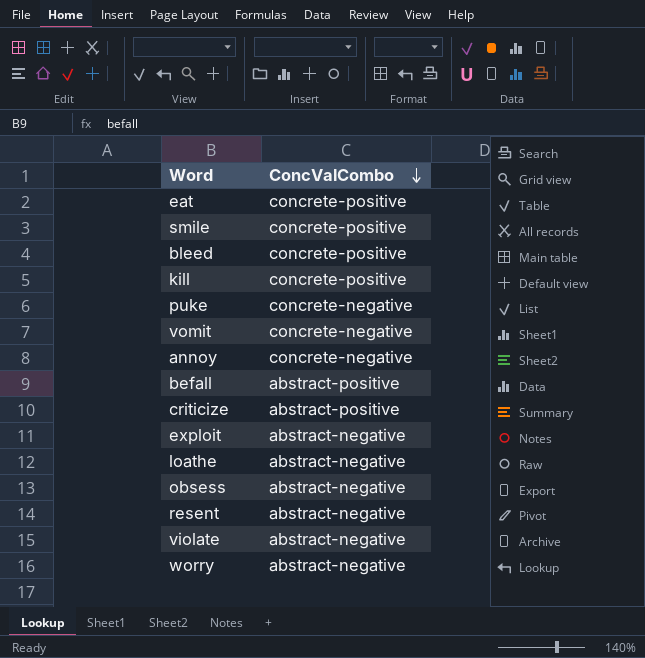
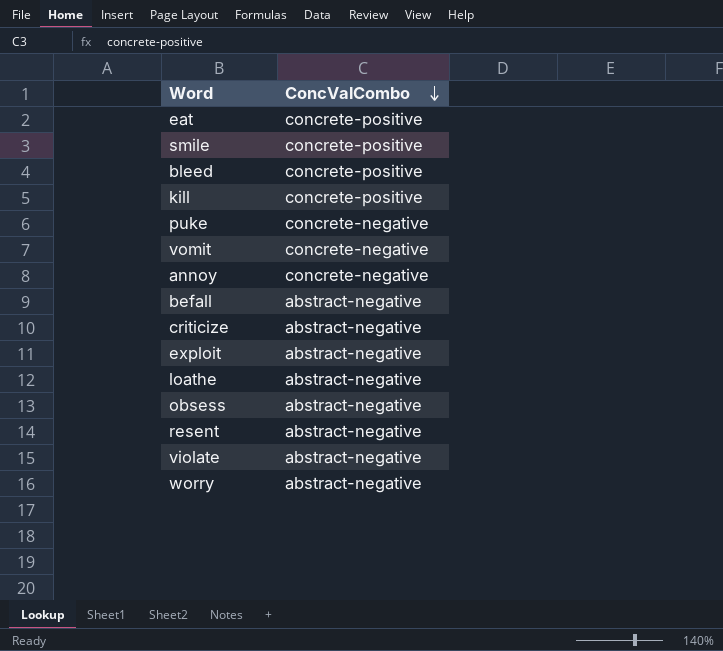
befall | ConcValCombo: abstract-positive -> abstract-negative
criticize | ConcValCombo: abstract-positive -> abstract-negative

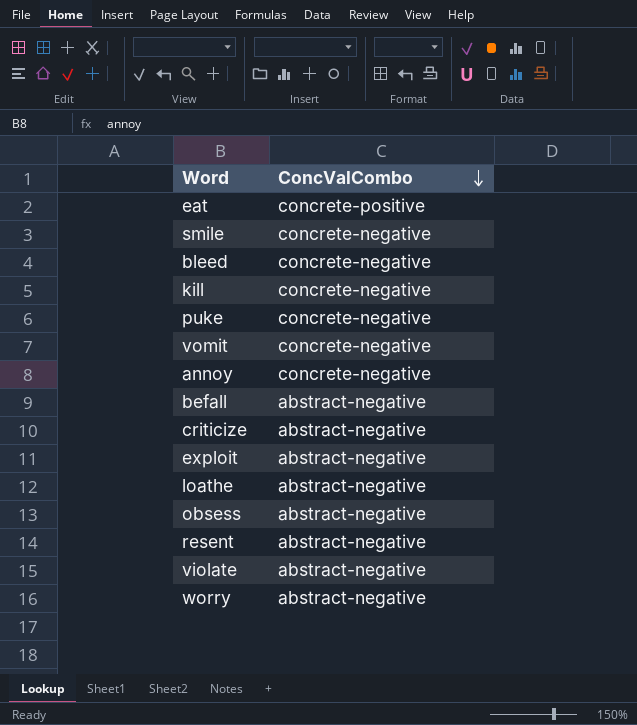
smile | ConcValCombo: concrete-positive -> concrete-negative
bleed | ConcValCombo: concrete-positive -> concrete-negative
kill | ConcValCombo: concrete-positive -> concrete-negative

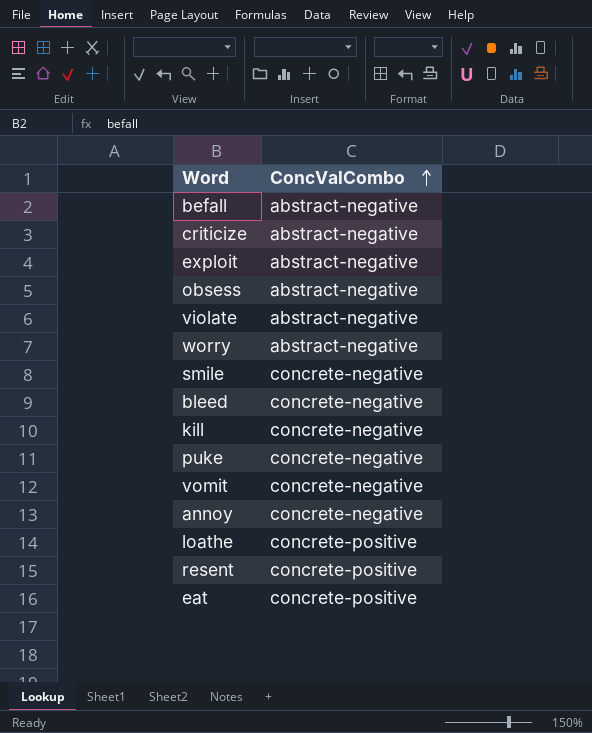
row order: ConcValCombo descending -> ConcValCombo ascending
loathe | ConcValCombo: abstract-negative -> concrete-positive
resent | ConcValCombo: abstract-negative -> concrete-positive

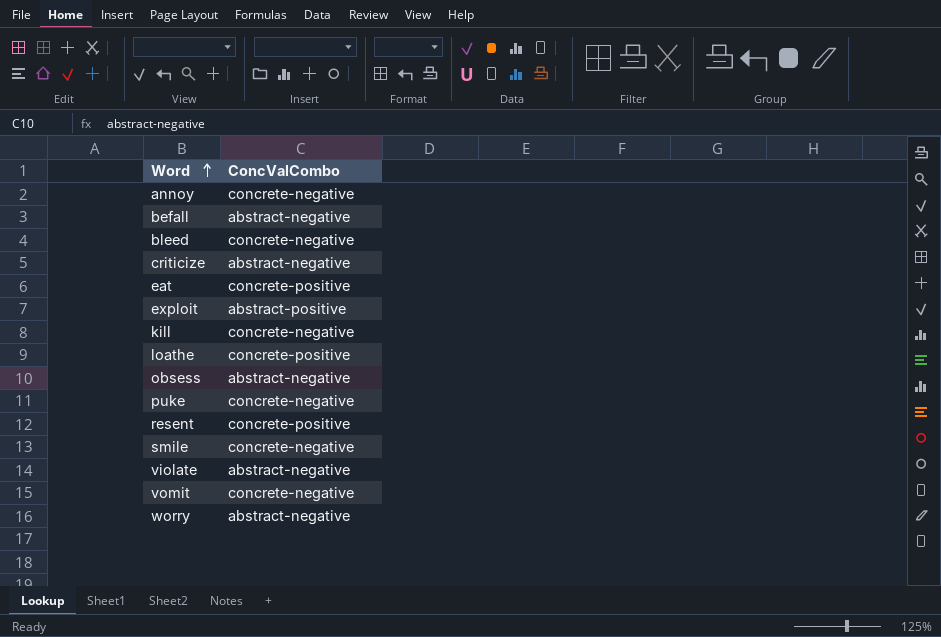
row order: ConcValCombo ascending -> Word ascending
exploit | ConcValCombo: abstract-negative -> abstract-positive

